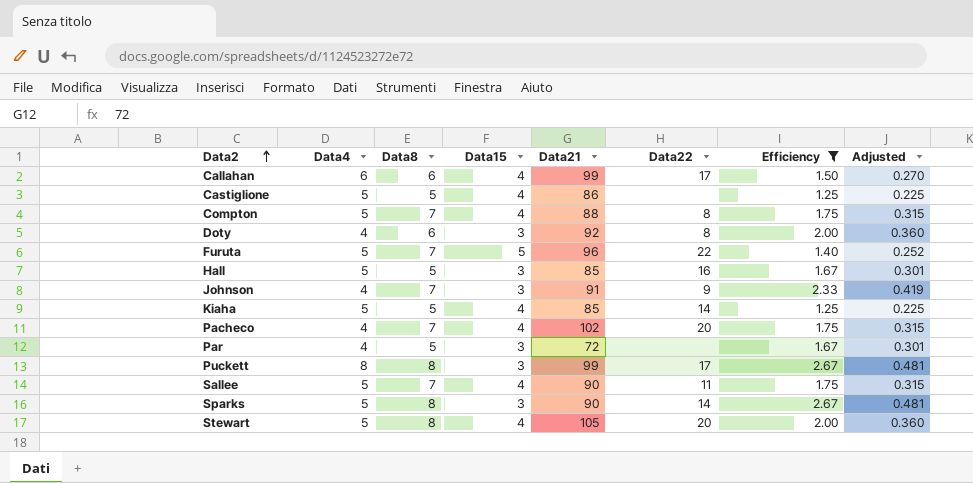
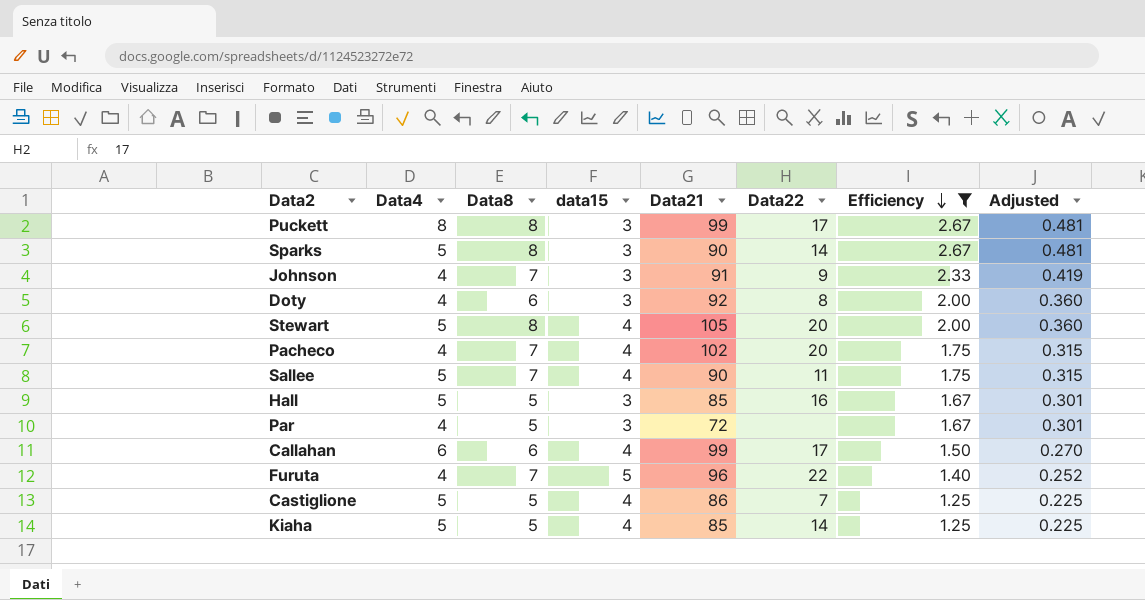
row order: Data2 ascending -> Efficiency descending
column name: Data15 -> data15
row Compton: 5 | 7 | 4 | 88 | 8 | 1.75 | 0.315 -> none
Furuta | Data4: 5 -> 4
Castiglione | Data22: none -> 7

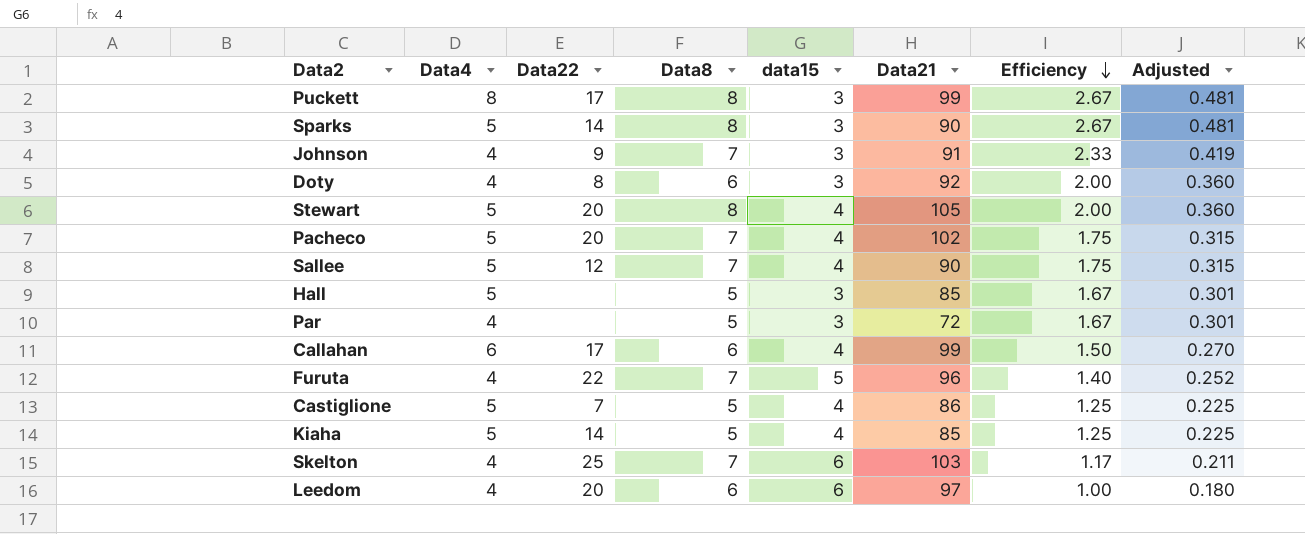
filter: Efficiency >= 1.25 -> none
column Data22 | position: 6 -> 3
Pacheco | Data4: 4 -> 5
Sallee | Data22: 11 -> 12
Hall | Data22: 16 -> none

